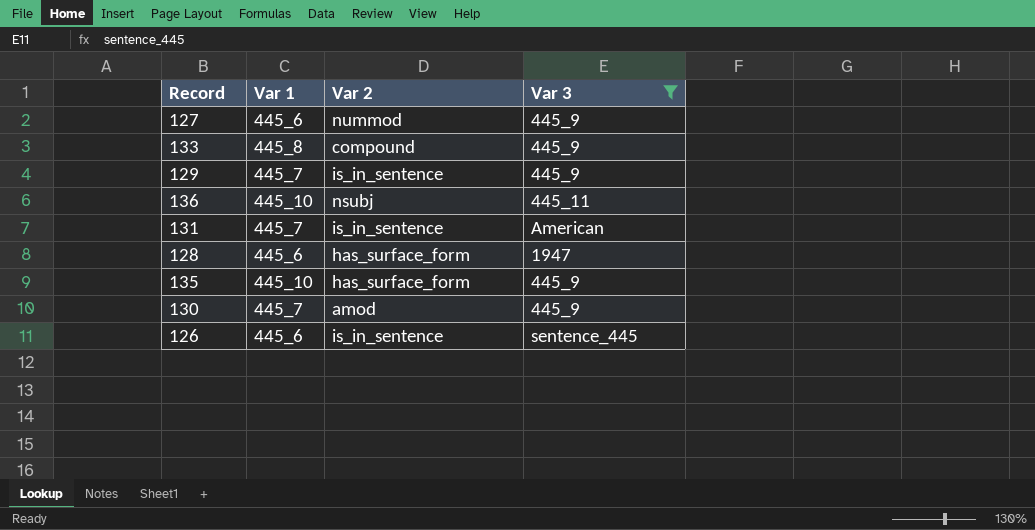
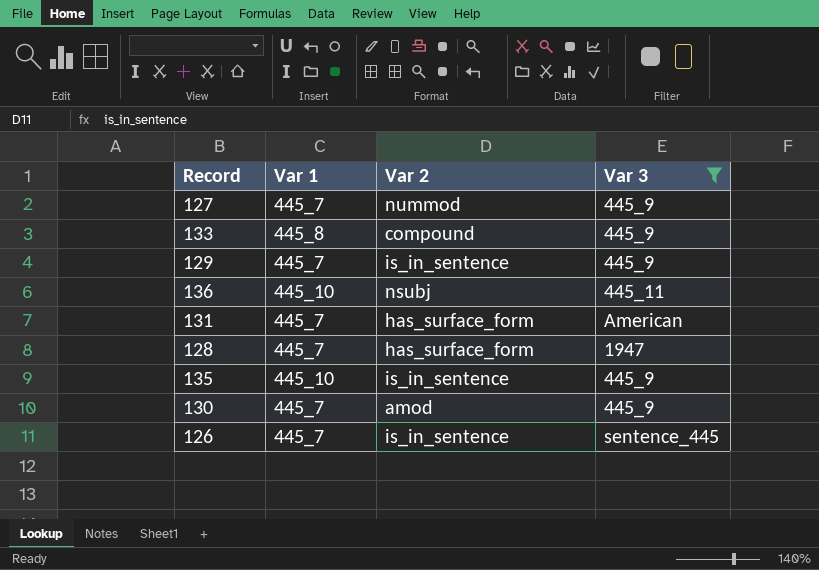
127 | Var 1: 445_6 -> 445_7
131 | Var 2: is_in_sentence -> has_surface_form
128 | Var 1: 445_6 -> 445_7
135 | Var 2: has_surface_form -> is_in_sentence
126 | Var 1: 445_6 -> 445_7

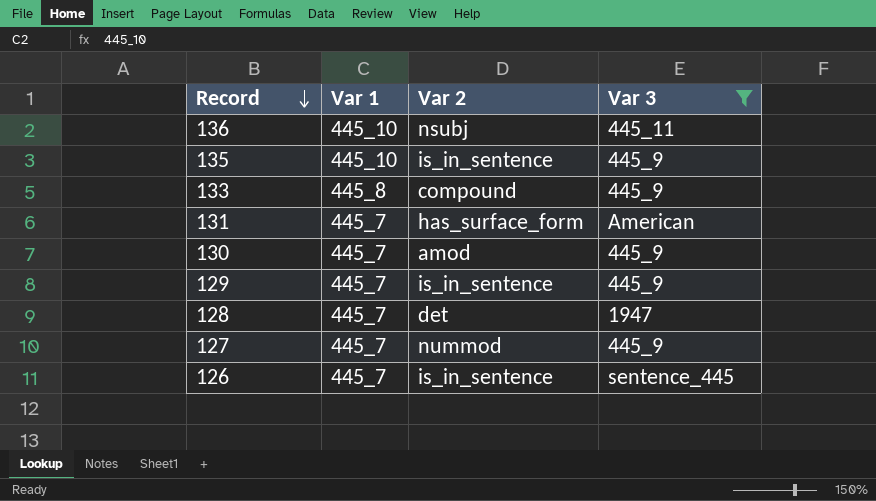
row order: none -> Record descending
128 | Var 2: has_surface_form -> det

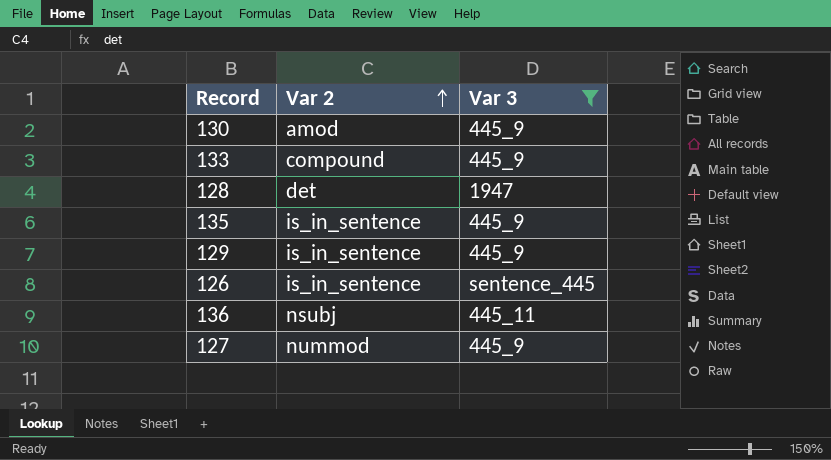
row order: Record descending -> Var 2 ascending
column Var 1 | position: 2 -> none
row 131: 445_7 | has_surface_form | American -> none

